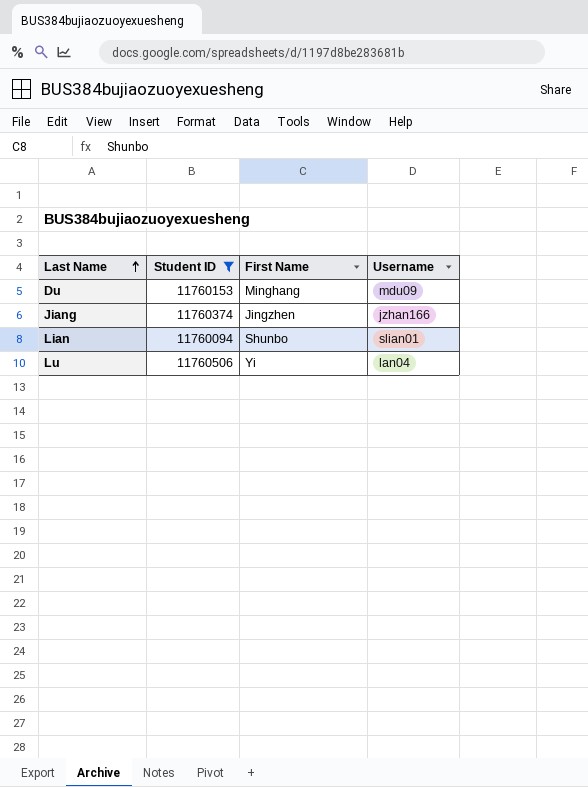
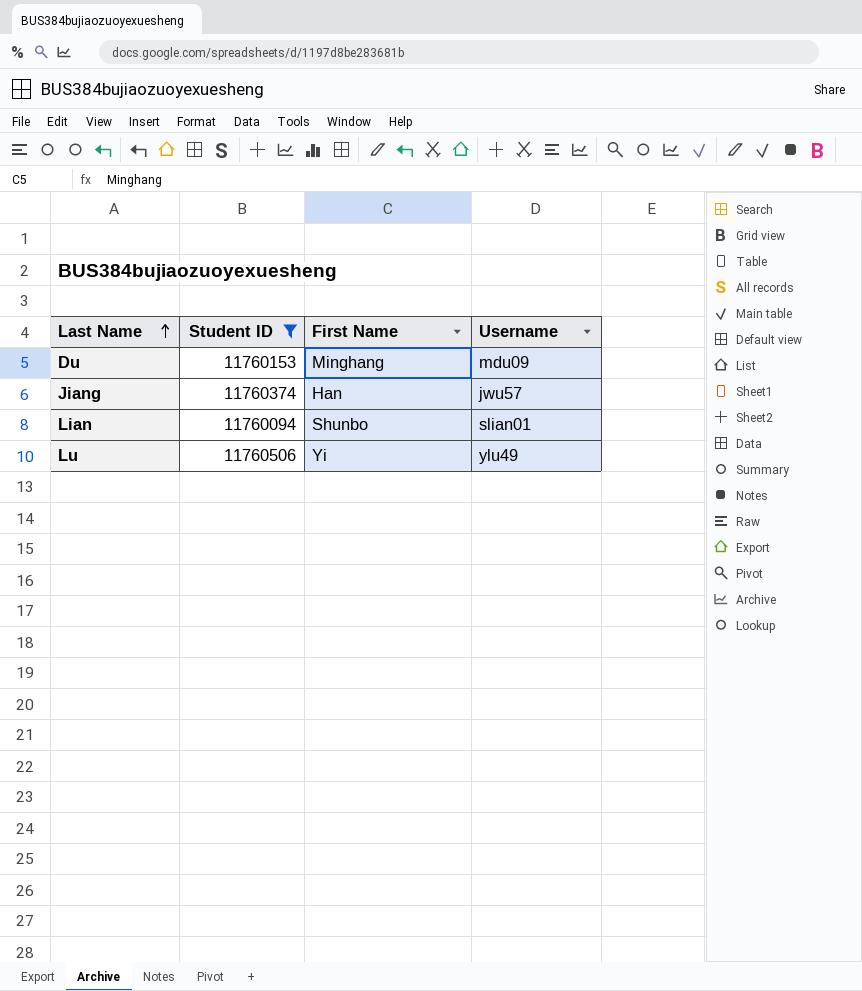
Jiang | First Name: Jingzhen -> Han
Jiang | Username: jzhan166 -> jwu57
Lu | Username: lan04 -> ylu49

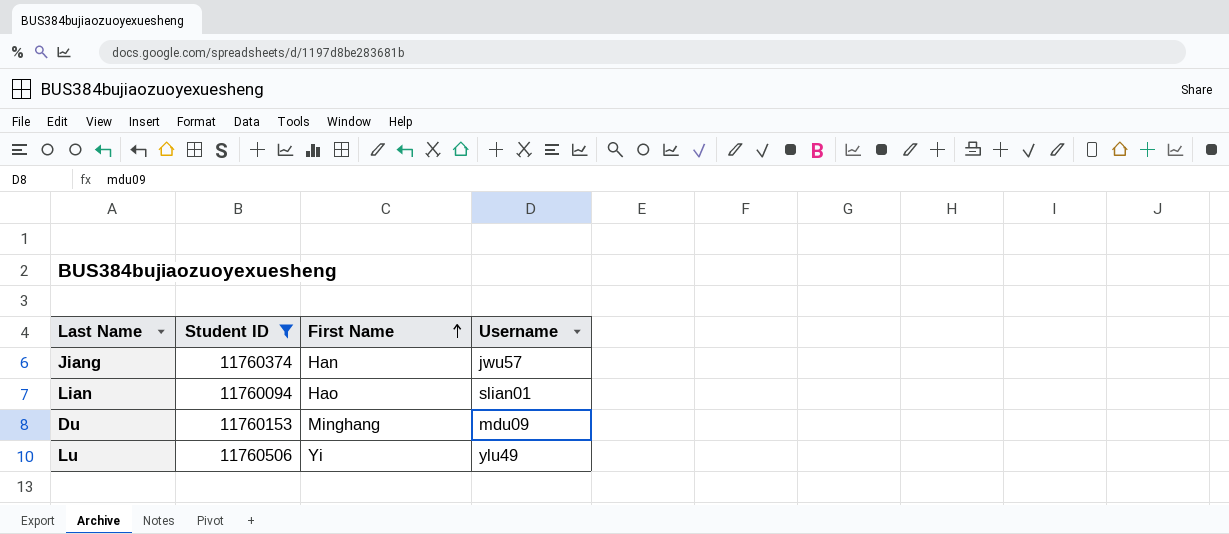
row order: Last Name ascending -> First Name ascending
Lian | First Name: Shunbo -> Hao

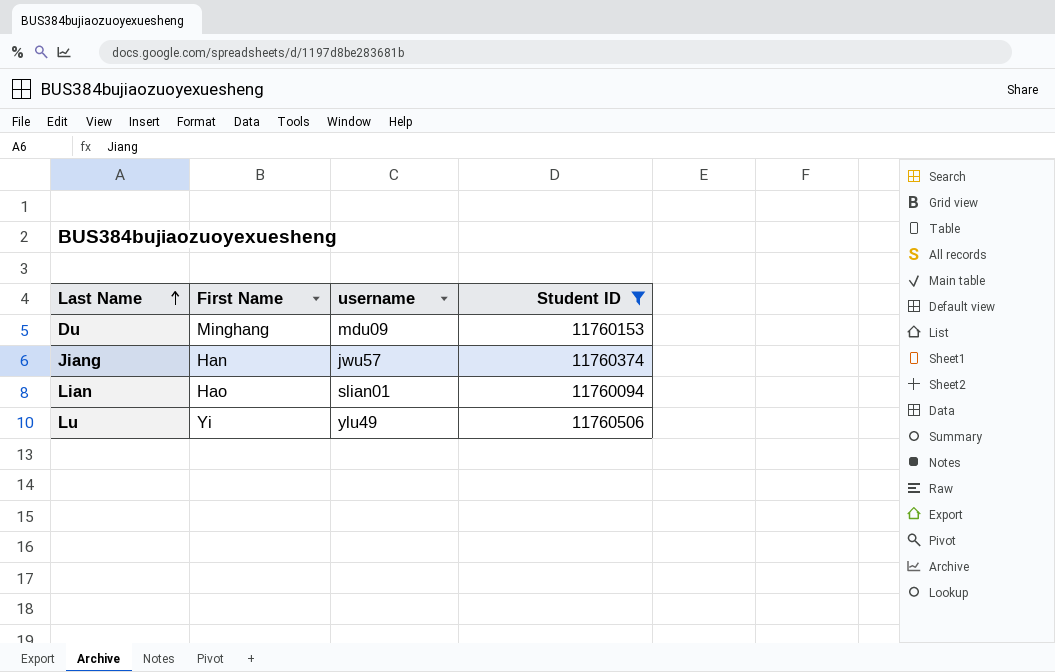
row order: First Name ascending -> Last Name ascending
column name: Username -> username
column Student ID | position: 2 -> 4

